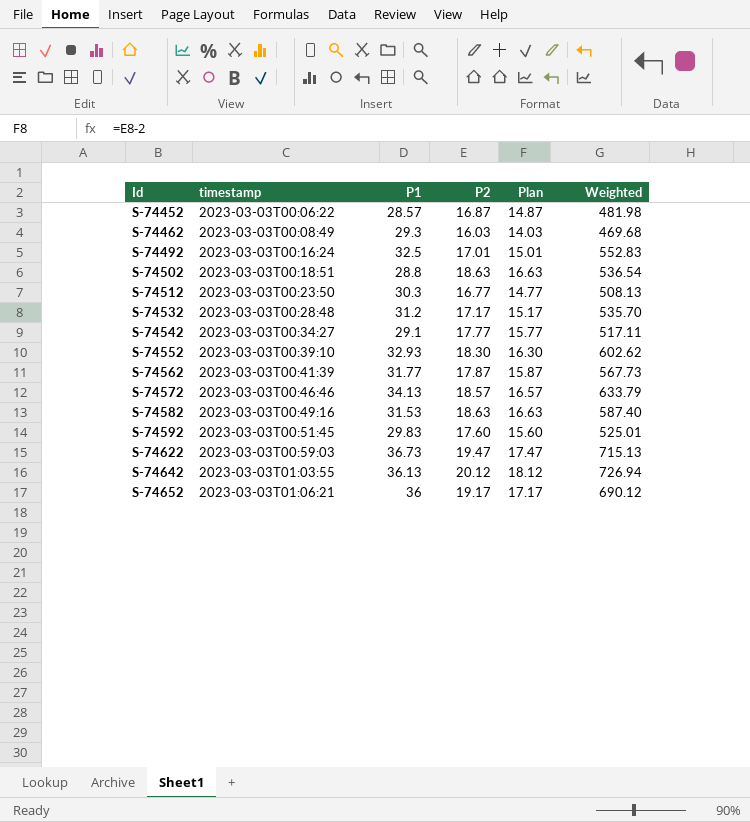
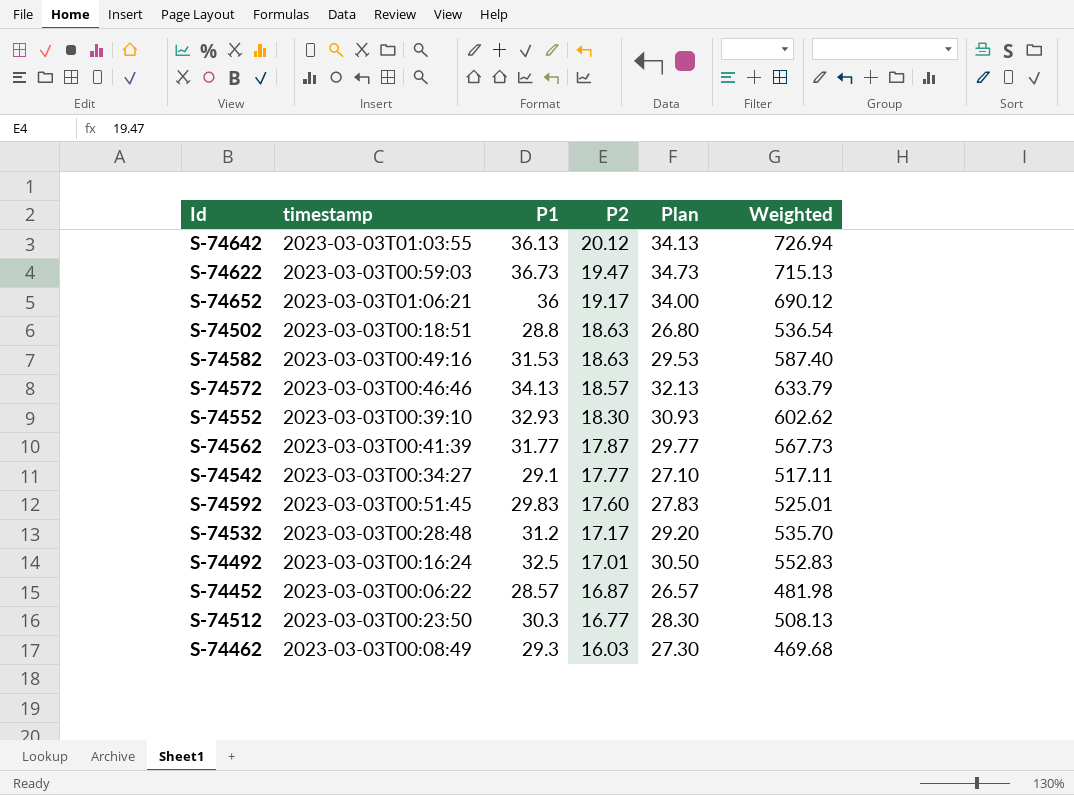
row order: Id ascending -> P2 descending
column Plan | formula: [P2] - 2 -> [P1] - 2

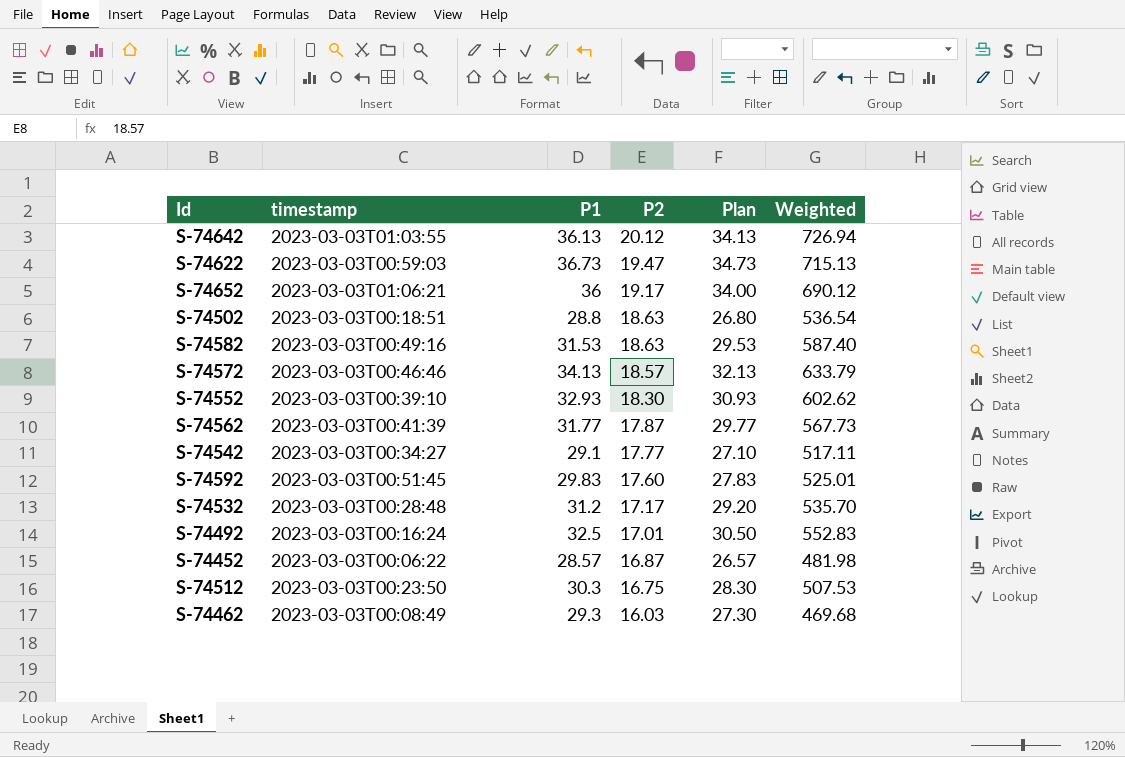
S-74512 | P2: 16.77 -> 16.75
S-74512 | Weighted: 508.13 -> 507.53

